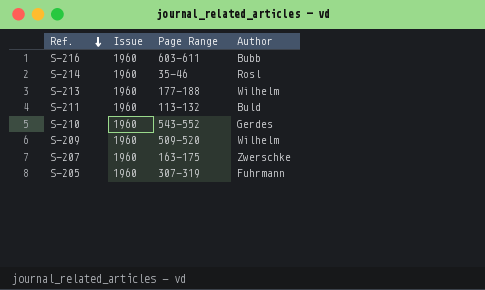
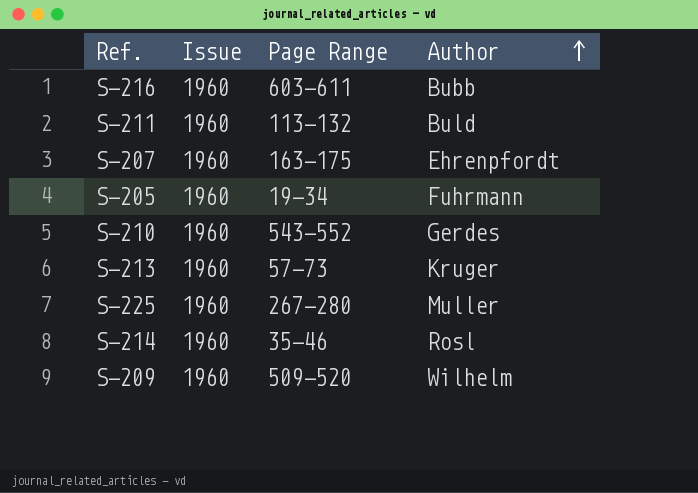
row order: Ref. descending -> Author ascending
S-207 | Author: Zwerschke -> Ehrenpfordt
S-205 | Page Range: 307-319 -> 19-34
S-213 | Page Range: 177-188 -> 57-73
S-213 | Author: Wilhelm -> Kruger
row S-225: none -> 1960 | 267-280 | Muller

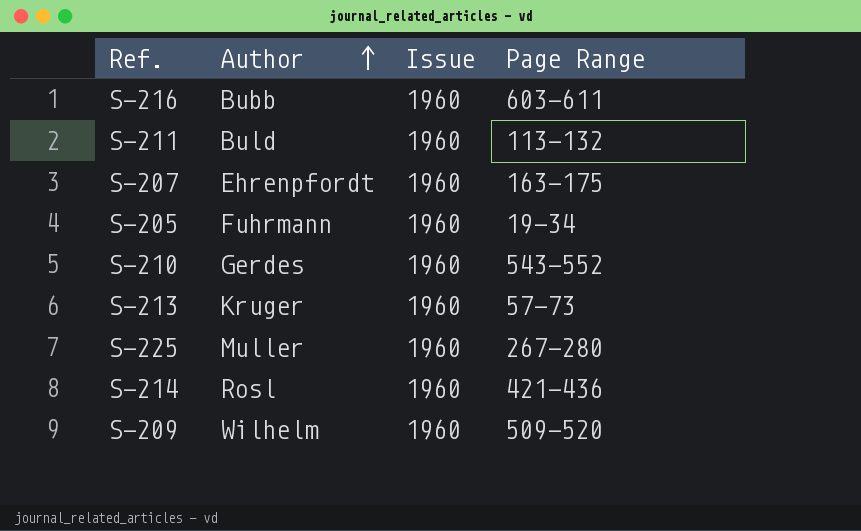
column Author | position: 4 -> 2
S-214 | Page Range: 35-46 -> 421-436

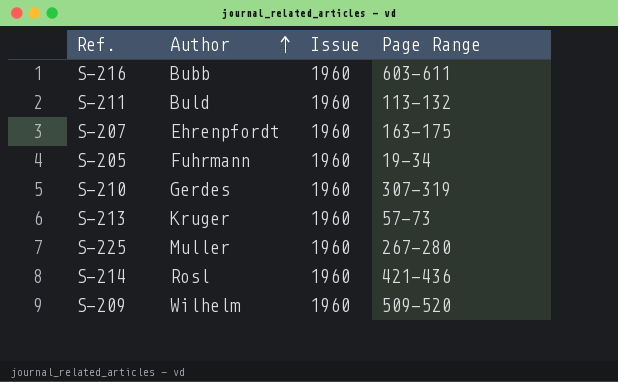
S-210 | Page Range: 543-552 -> 307-319

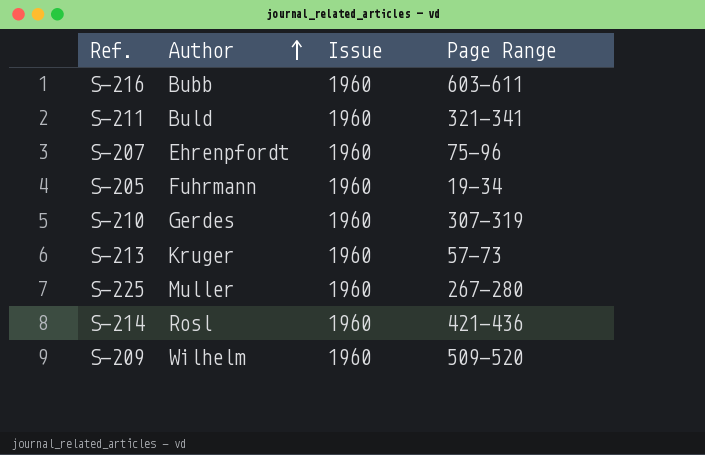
S-211 | Page Range: 113-132 -> 321-341
S-207 | Page Range: 163-175 -> 75-96

